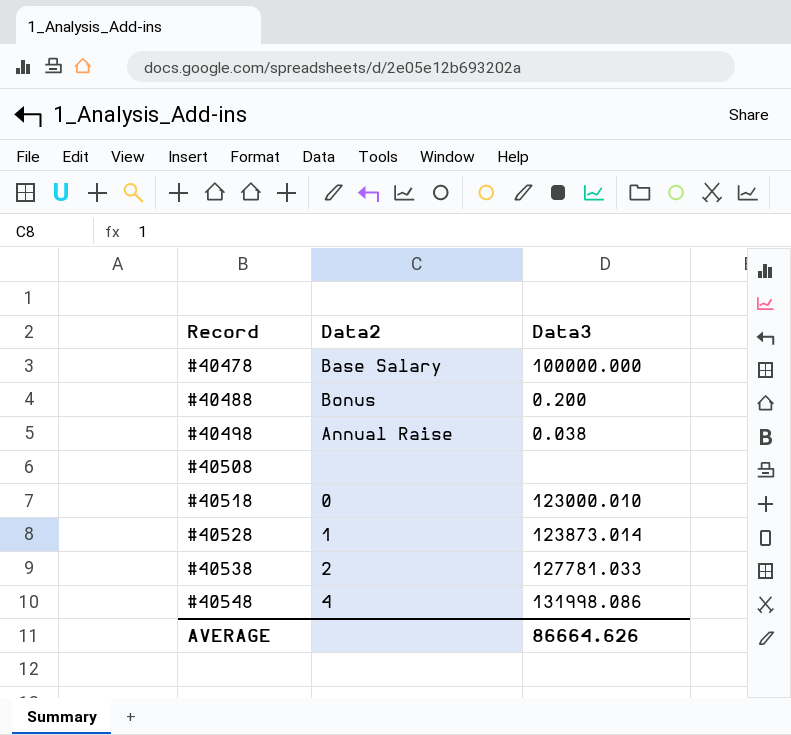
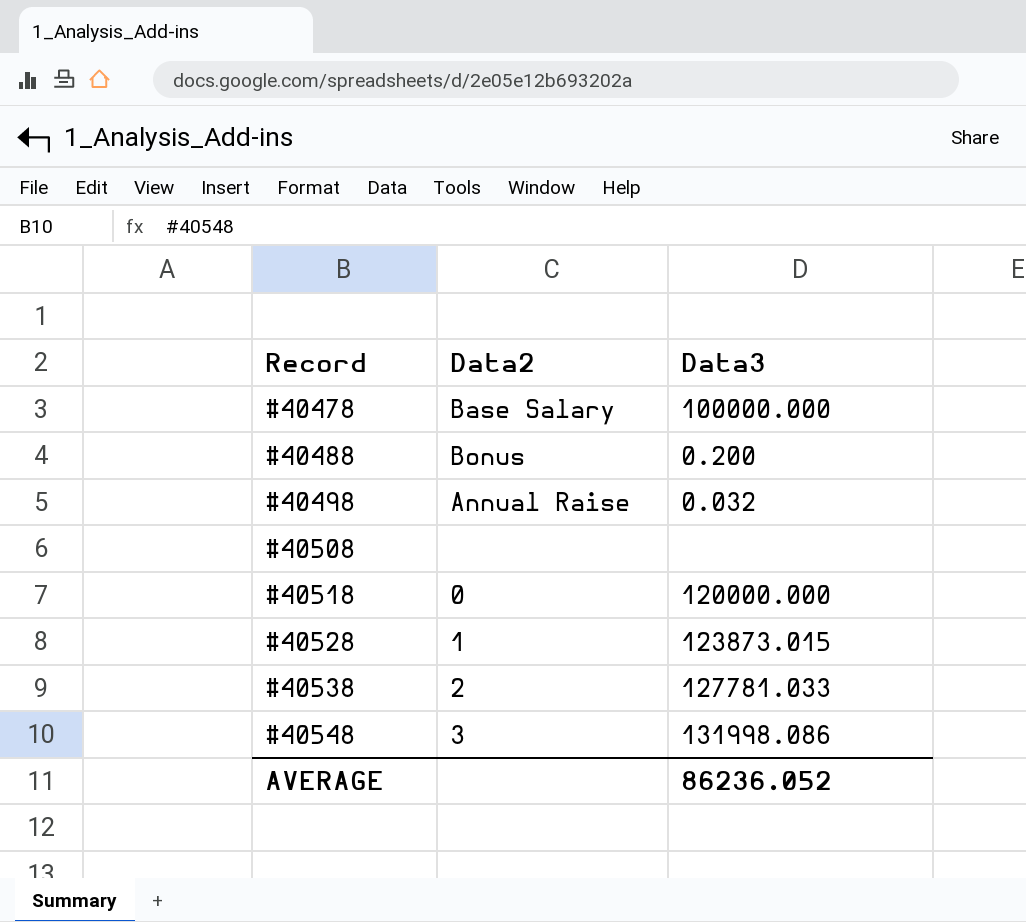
#40498 | Data3: 0.038 -> 0.032
#40518 | Data3: 123000.010 -> 120000.000
#40528 | Data3: 123873.014 -> 123873.015
#40548 | Data2: 4 -> 3
AVERAGE | Data3: 86664.626 -> 86236.052

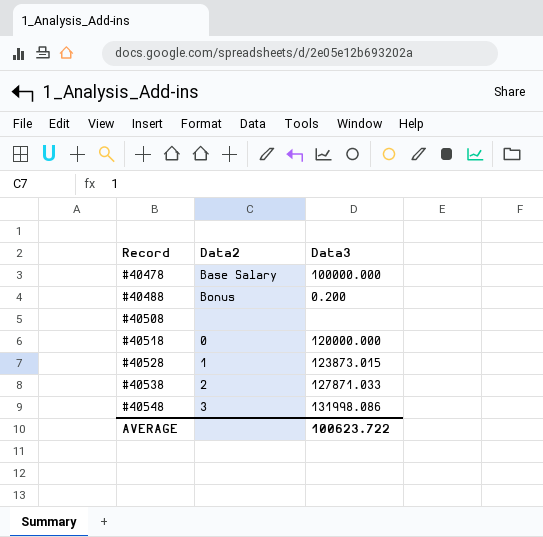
row #40498: Annual Raise | 0.032 -> none
#40538 | Data3: 127781.033 -> 127871.033
AVERAGE | Data3: 86236.052 -> 100623.722

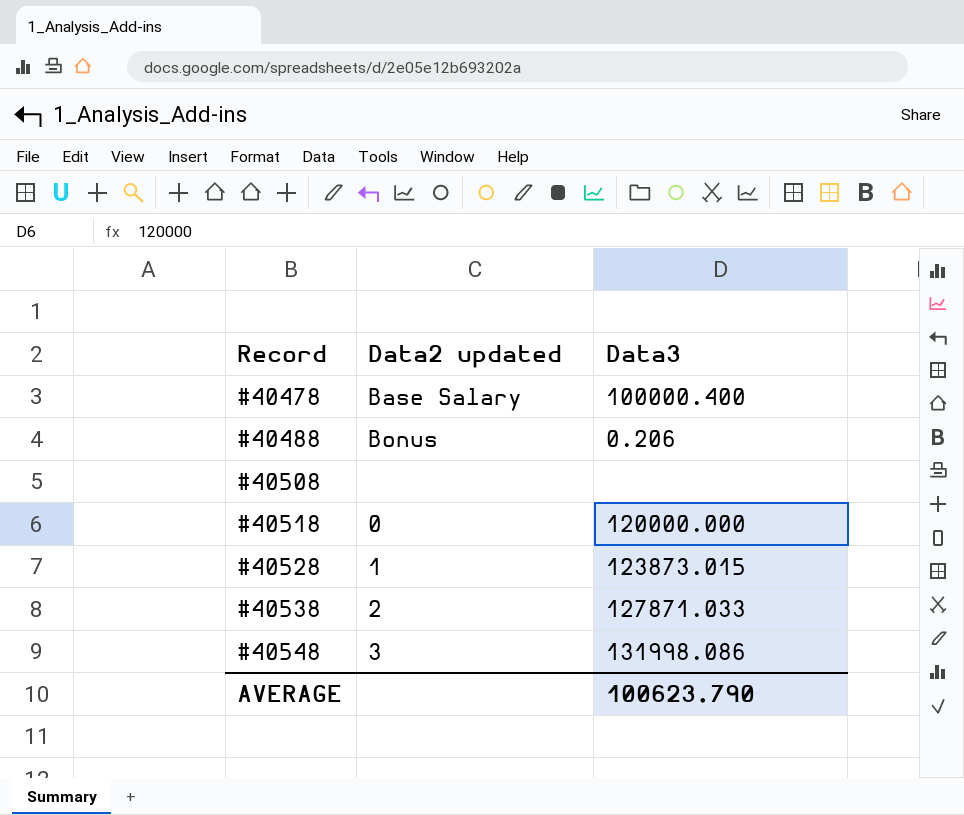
column name: Data2 -> Data2 updated
#40478 | Data3: 100000.000 -> 100000.400
#40488 | Data3: 0.200 -> 0.206
AVERAGE | Data3: 100623.722 -> 100623.790

